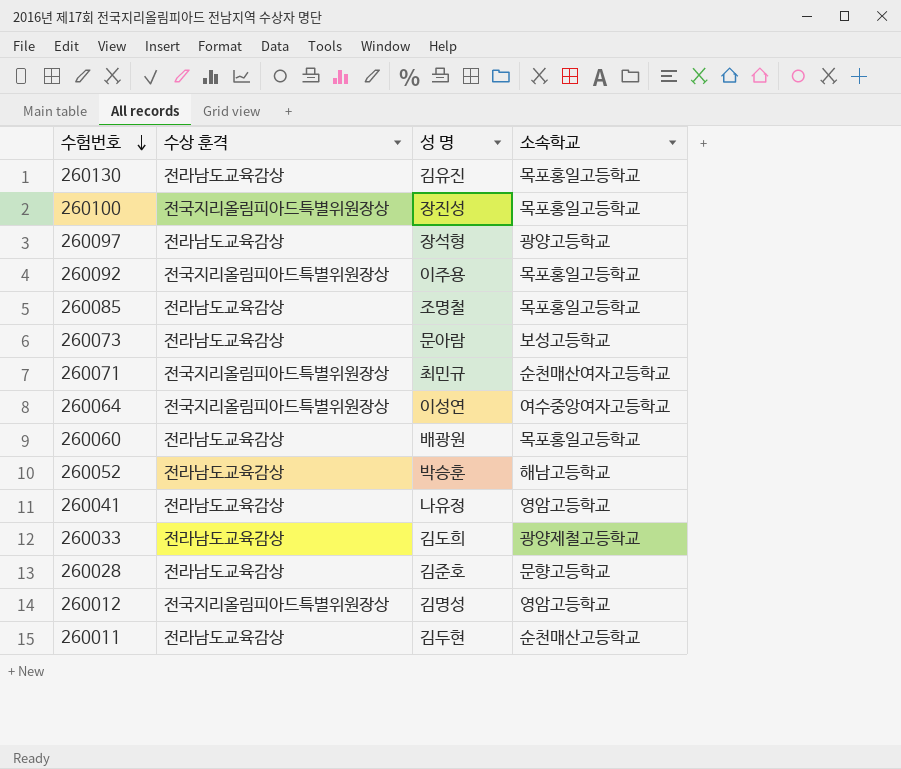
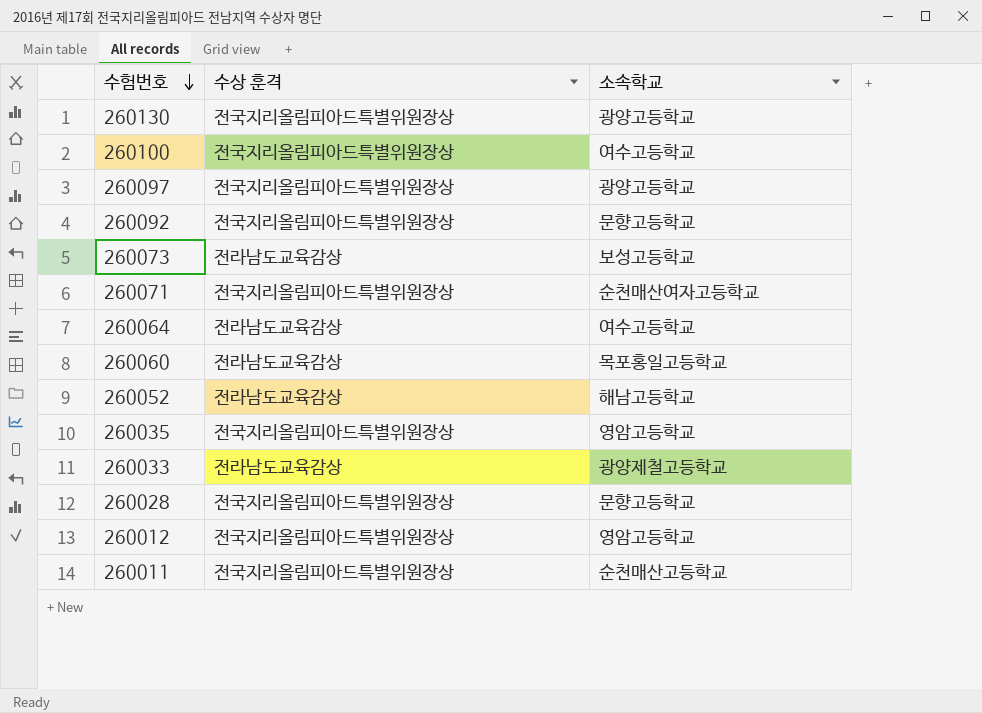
column 성 명 | position: 3 -> none
row 260085: 전라남도교육감상 | 조명철 | 목포홍일고등학교 -> none
row 260041: 전라남도교육감상 | 나유정 | 영암고등학교 -> none
260130 | 수상 훈격: 전라남도교육감상 -> 전국지리올림피아드특별위원장상
260130 | 소속학교: 목포홍일고등학교 -> 광양고등학교
260100 | 소속학교: 목포홍일고등학교 -> 여수고등학교
260097 | 수상 훈격: 전라남도교육감상 -> 전국지리올림피아드특별위원장상
260092 | 소속학교: 목포홍일고등학교 -> 문향고등학교
260064 | 수상 훈격: 전국지리올림피아드특별위원장상 -> 전라남도교육감상
260064 | 소속학교: 여수중앙여자고등학교 -> 여수고등학교
row 260035: none -> 전국지리올림피아드특별위원장상 | 영암고등학교
260028 | 수상 훈격: 전라남도교육감상 -> 전국지리올림피아드특별위원장상
260011 | 수상 훈격: 전라남도교육감상 -> 전국지리올림피아드특별위원장상

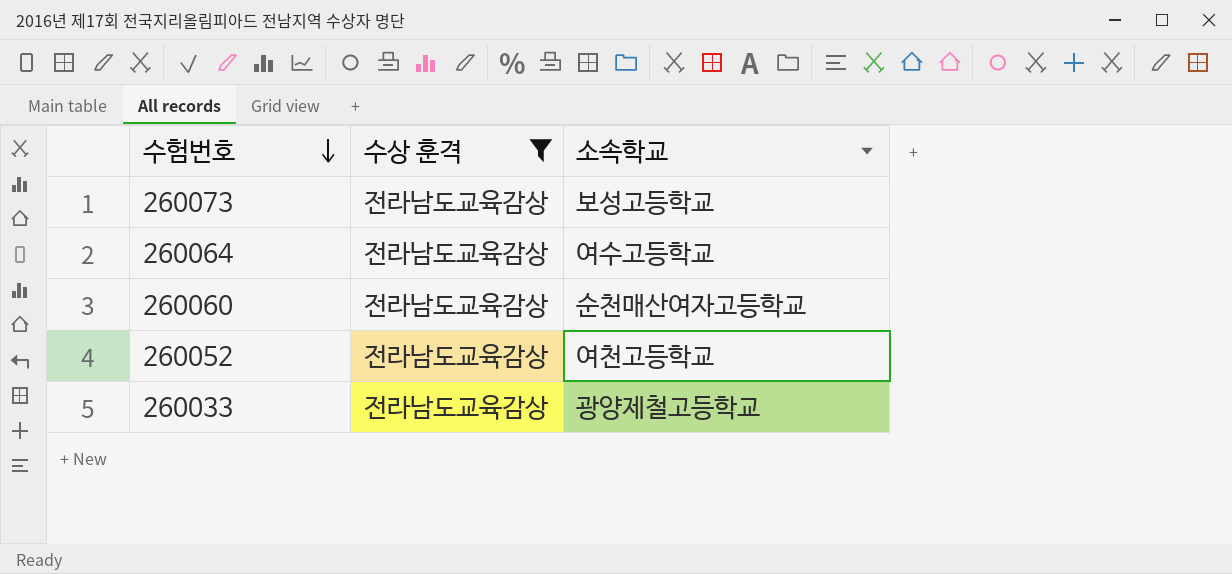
filter: none -> 수상 훈격 = 전라남도교육감상
260060 | 소속학교: 목포홍일고등학교 -> 순천매산여자고등학교
260052 | 소속학교: 해남고등학교 -> 여천고등학교

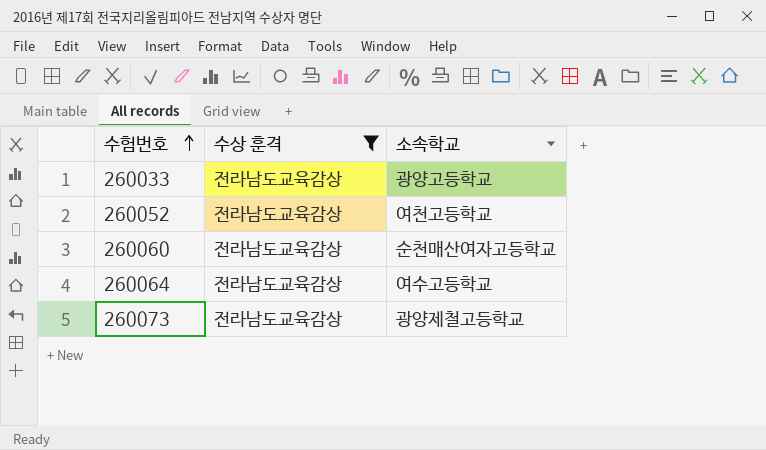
row order: 수험번호 descending -> 수험번호 ascending
260033 | 소속학교: 광양제철고등학교 -> 광양고등학교
260073 | 소속학교: 보성고등학교 -> 광양제철고등학교

